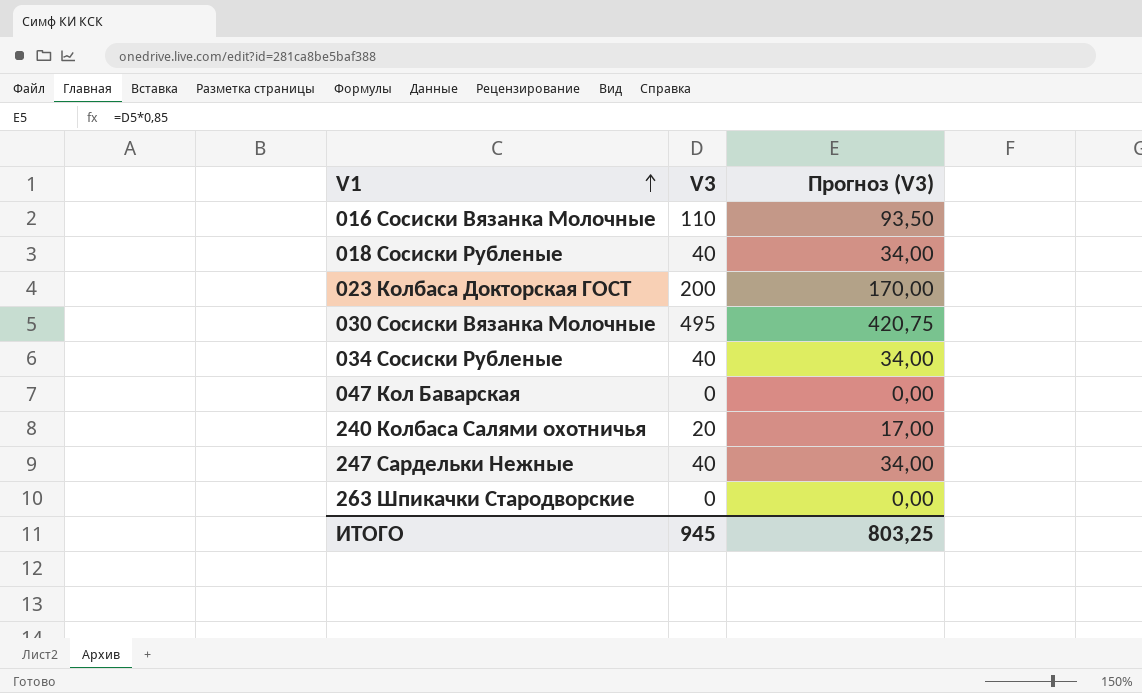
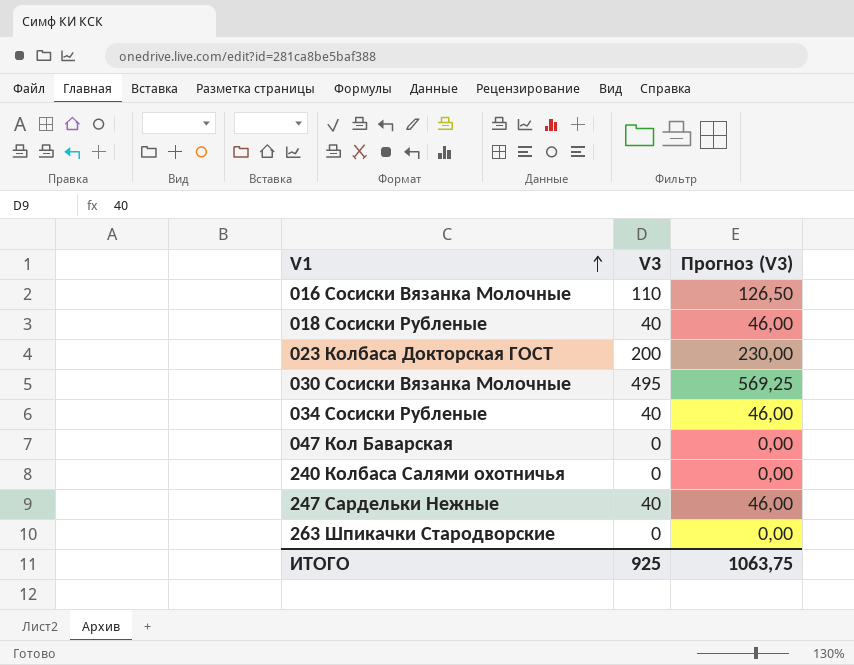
column Прогноз (V3) | formula: [V3] * 0,85 -> [V3] * 1,15
240 Колбаса Салями охотничья | V3: 20 -> 0
ИТОГО | V3: 945 -> 925
ИТОГО | Прогноз (V3): 803,25 -> 1063,75

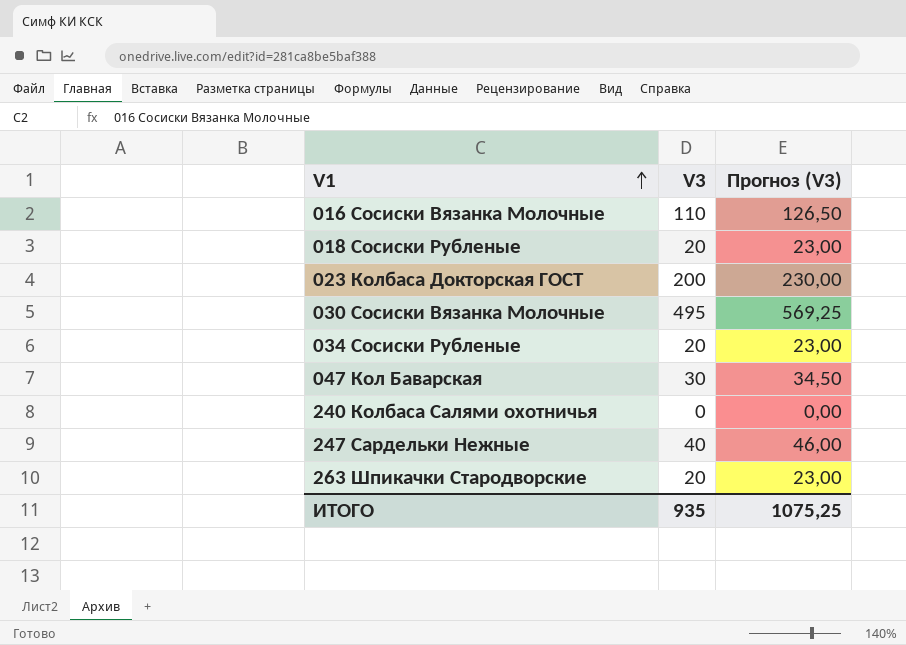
018 Сосиски Рубленые | V3: 40 -> 20
018 Сосиски Рубленые | Прогноз (V3): 46,00 -> 23,00
034 Сосиски Рубленые | V3: 40 -> 20
034 Сосиски Рубленые | Прогноз (V3): 46,00 -> 23,00
047 Кол Баварская | V3: 0 -> 30
047 Кол Баварская | Прогноз (V3): 0,00 -> 34,50
263 Шпикачки Стародворские | V3: 0 -> 20
263 Шпикачки Стародворские | Прогноз (V3): 0,00 -> 23,00
ИТОГО | V3: 925 -> 935
ИТОГО | Прогноз (V3): 1063,75 -> 1075,25

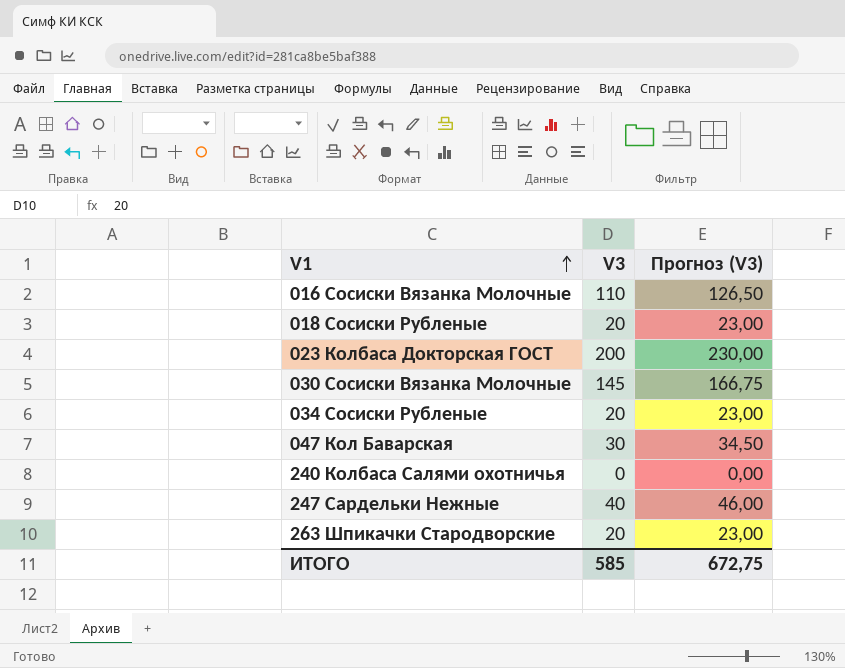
030 Сосиски Вязанка Молочные | V3: 495 -> 145
030 Сосиски Вязанка Молочные | Прогноз (V3): 569,25 -> 166,75
ИТОГО | V3: 935 -> 585
ИТОГО | Прогноз (V3): 1075,25 -> 672,75

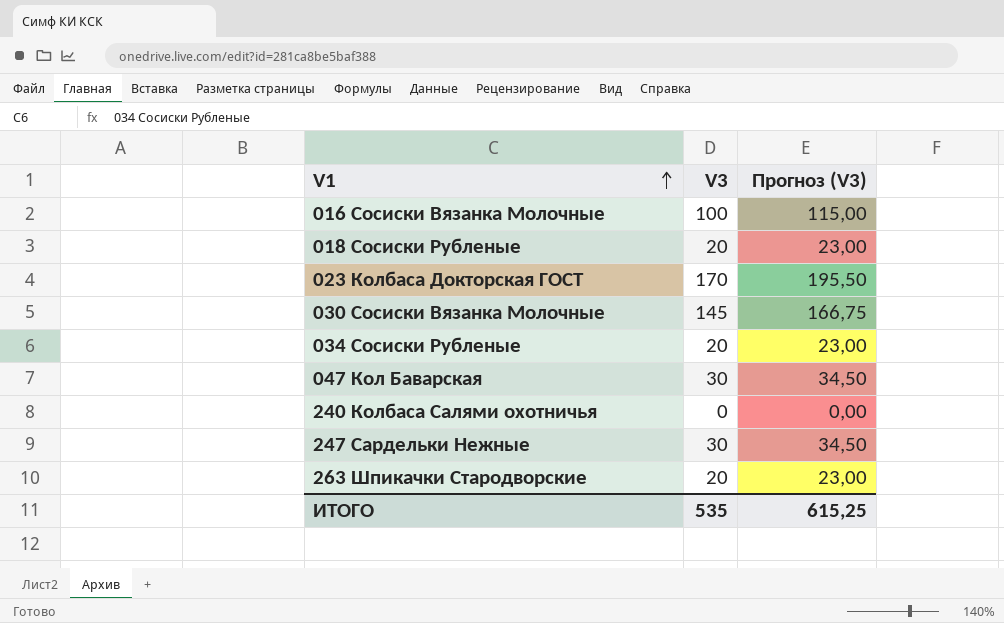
016 Сосиски Вязанка Молочные | V3: 110 -> 100
016 Сосиски Вязанка Молочные | Прогноз (V3): 126,50 -> 115,00
023 Колбаса Докторская ГОСТ | V3: 200 -> 170
023 Колбаса Докторская ГОСТ | Прогноз (V3): 230,00 -> 195,50
247 Сардельки Нежные | V3: 40 -> 30
247 Сардельки Нежные | Прогноз (V3): 46,00 -> 34,50
ИТОГО | V3: 585 -> 535
ИТОГО | Прогноз (V3): 672,75 -> 615,25

